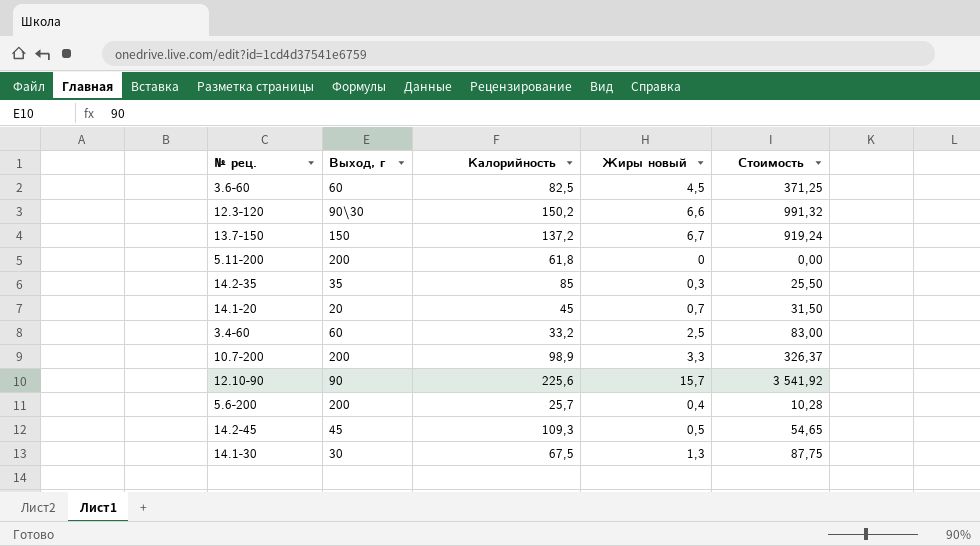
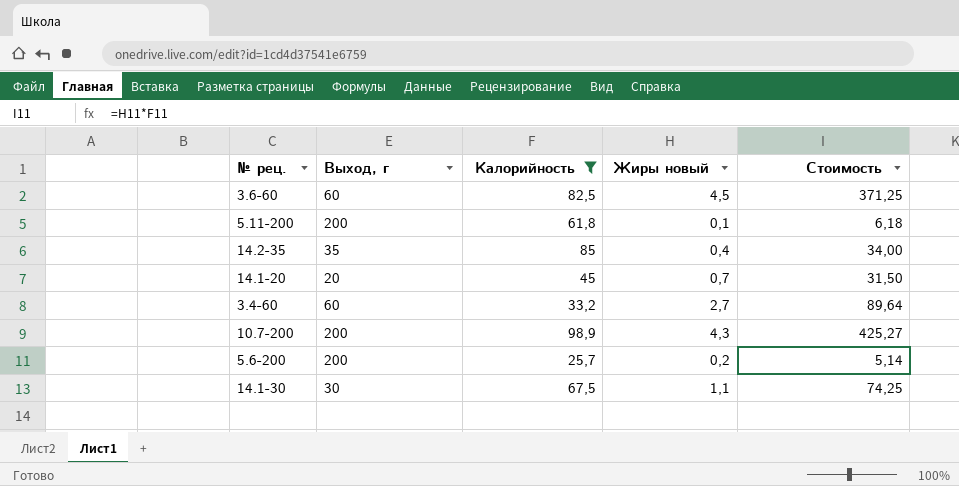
filter: none -> Калорийность <= 98,9
5.11-200 | Жиры новый: 0 -> 0,1
5.11-200 | Стоимость: 0,00 -> 6,18
14.2-35 | Жиры новый: 0,3 -> 0,4
14.2-35 | Стоимость: 25,50 -> 34,00
3.4-60 | Жиры новый: 2,5 -> 2,7
3.4-60 | Стоимость: 83,00 -> 89,64
10.7-200 | Жиры новый: 3,3 -> 4,3
10.7-200 | Стоимость: 326,37 -> 425,27
5.6-200 | Жиры новый: 0,4 -> 0,2
5.6-200 | Стоимость: 10,28 -> 5,14
14.1-30 | Жиры новый: 1,3 -> 1,1
14.1-30 | Стоимость: 87,75 -> 74,25

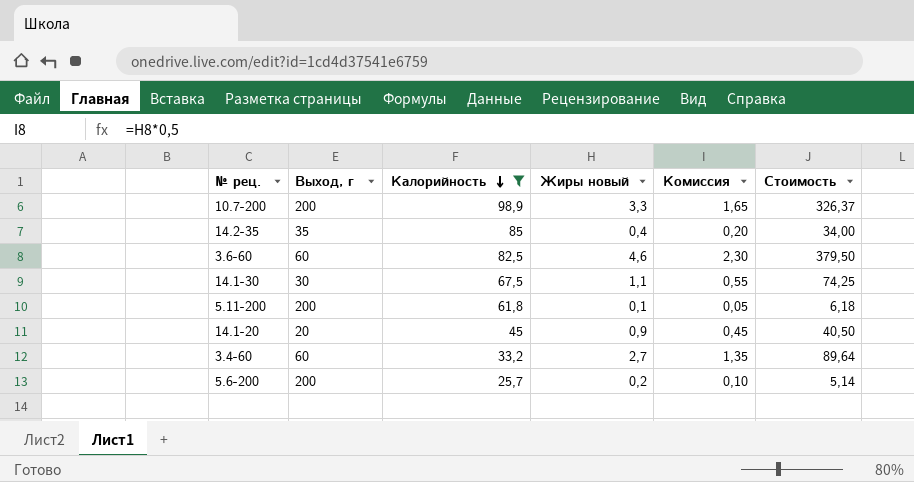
row order: none -> Калорийность descending
column Комиссия | formula: none -> [Жиры новый] * 0,5
10.7-200 | Жиры новый: 4,3 -> 3,3
10.7-200 | Стоимость: 425,27 -> 326,37
3.6-60 | Жиры новый: 4,5 -> 4,6
3.6-60 | Стоимость: 371,25 -> 379,50
14.1-20 | Жиры новый: 0,7 -> 0,9
14.1-20 | Стоимость: 31,50 -> 40,50

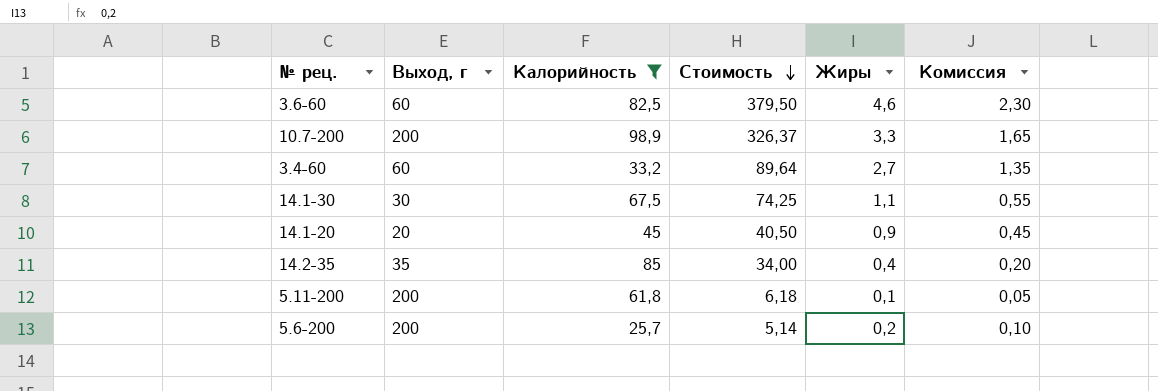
row order: Калорийность descending -> Стоимость descending
column Стоимость | position: 6 -> 4
column name: Жиры новый -> Жиры

